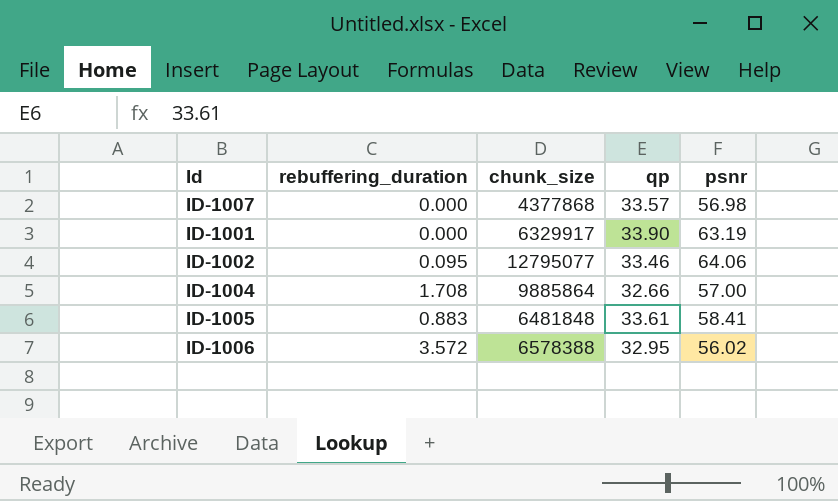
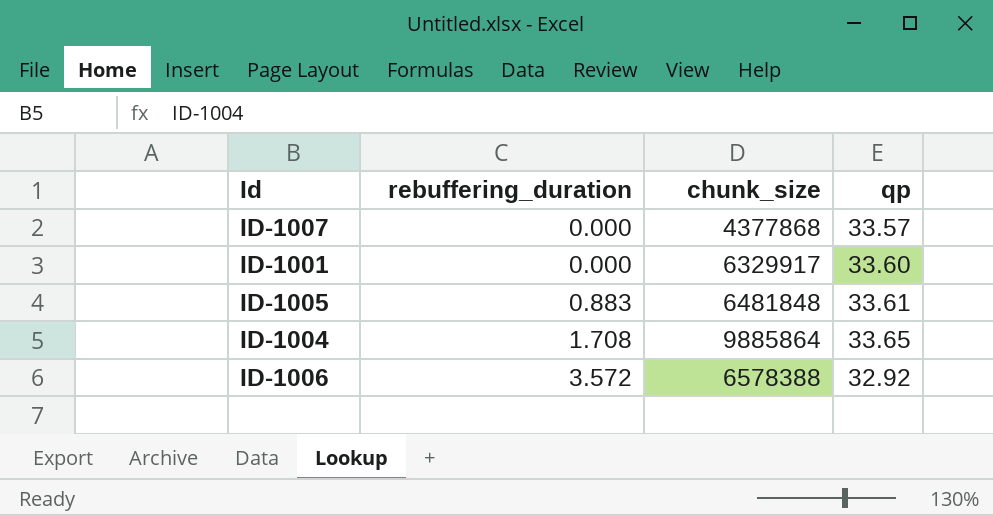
row order: none -> rebuffering_duration ascending
column psnr | position: 5 -> none
row ID-1002: 0.095 | 12795077 | 33.46 | 64.06 -> none
ID-1001 | qp: 33.90 -> 33.60
ID-1004 | qp: 32.66 -> 33.65
ID-1006 | qp: 32.95 -> 32.92

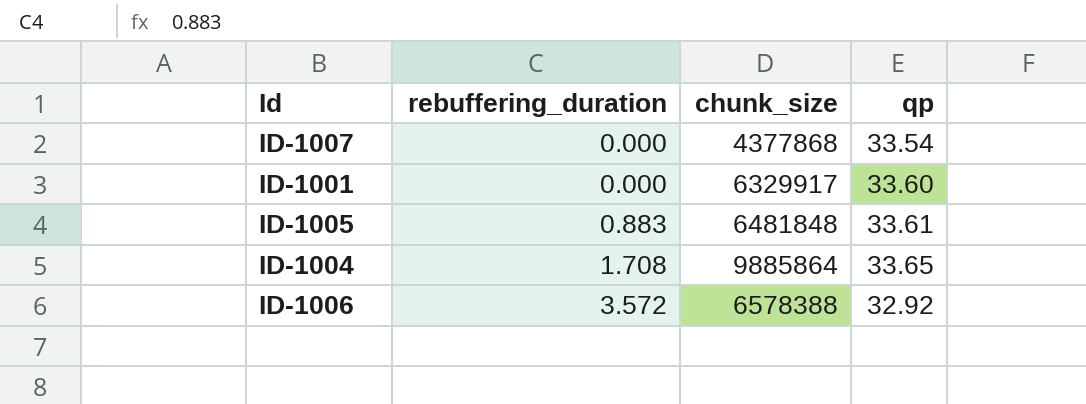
ID-1007 | qp: 33.57 -> 33.54

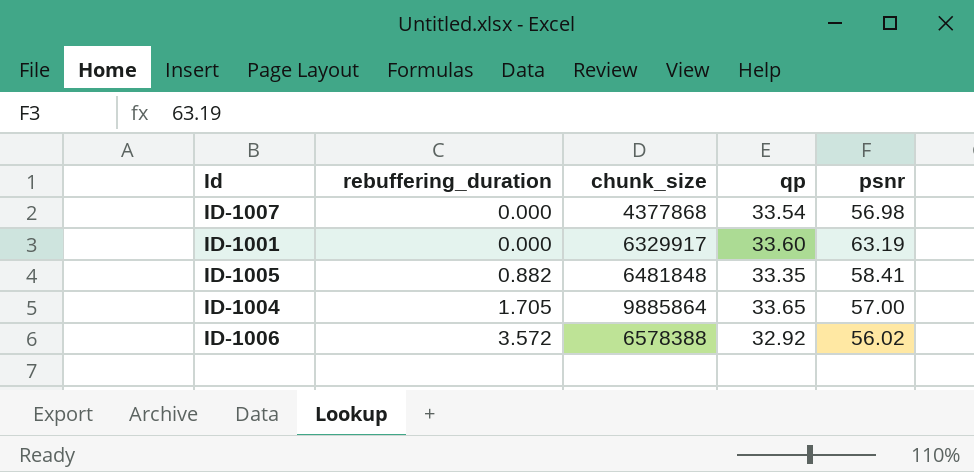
column psnr | position: none -> 5
ID-1005 | rebuffering_duration: 0.883 -> 0.882
ID-1005 | qp: 33.61 -> 33.35
ID-1004 | rebuffering_duration: 1.708 -> 1.705

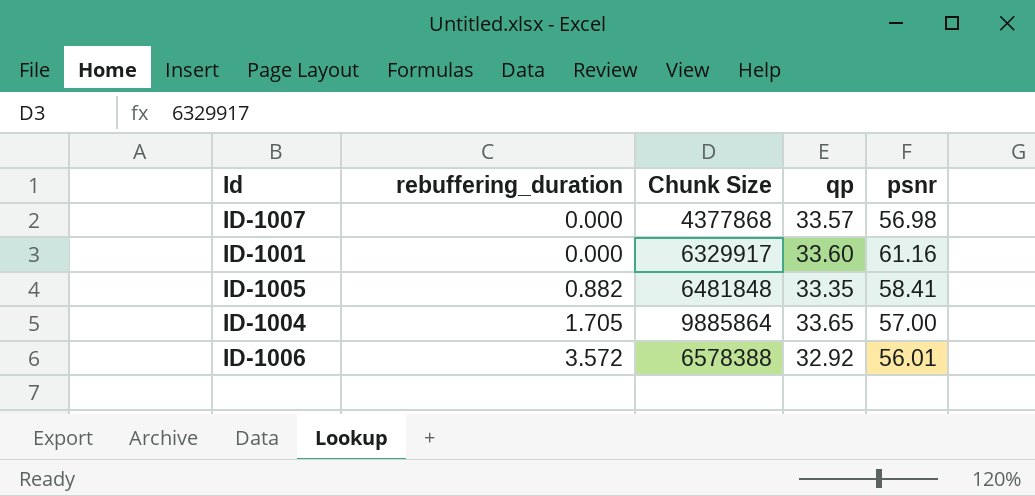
column name: chunk_size -> Chunk Size
ID-1007 | qp: 33.54 -> 33.57
ID-1001 | psnr: 63.19 -> 61.16
ID-1006 | psnr: 56.02 -> 56.01

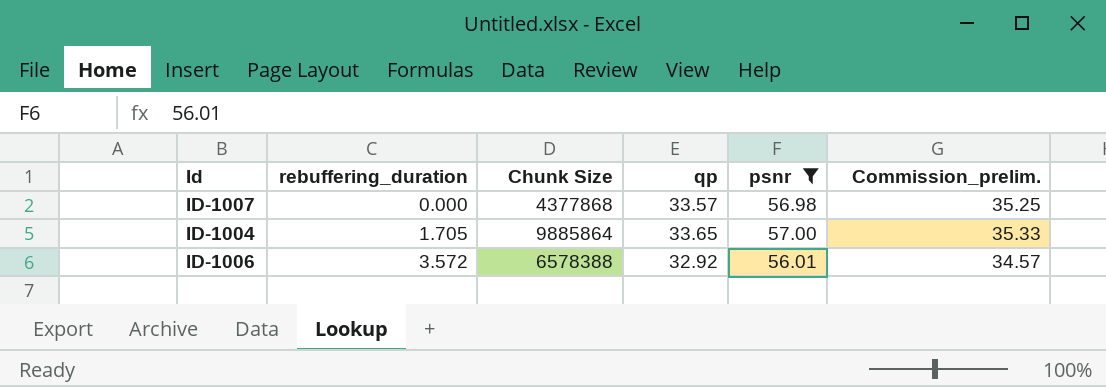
filter: none -> psnr <= 57.00
column Commission_prelim. | formula: none -> [qp] * 1.05

